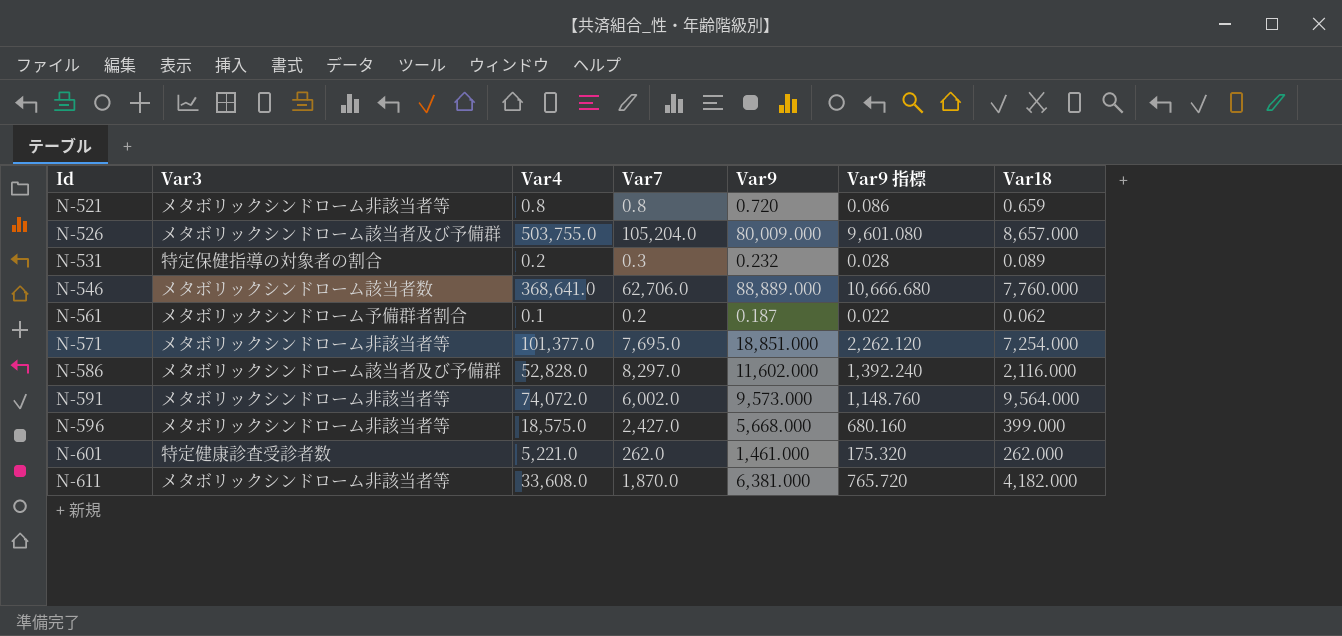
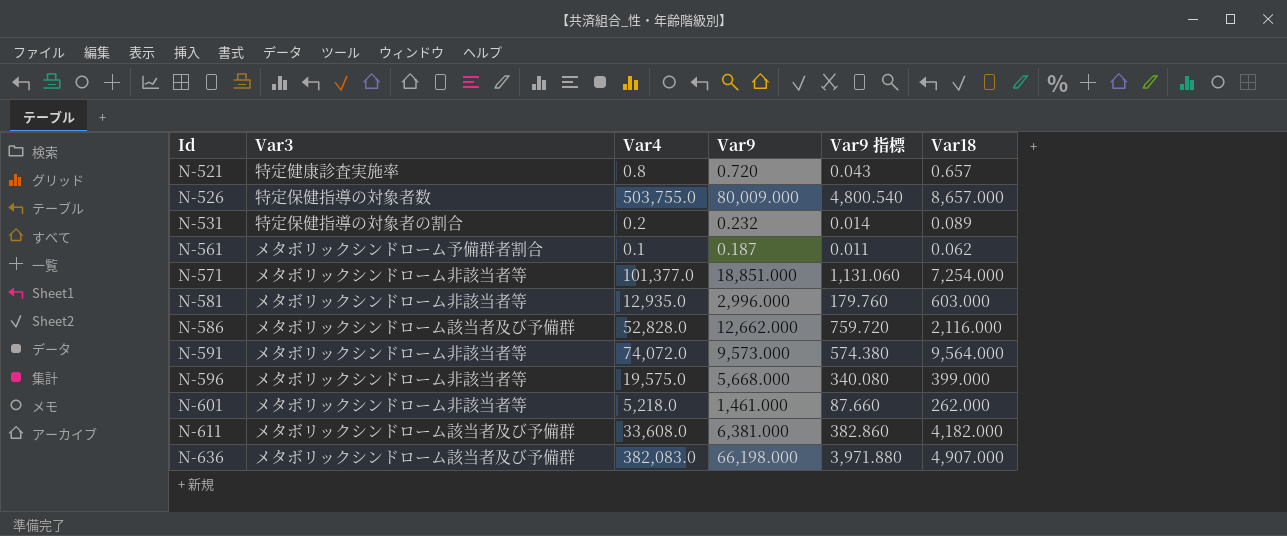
column Var7 | position: 4 -> none
column Var9 指標 | formula: [Var9] * 0.12 -> [Var9] * 0.06
row N-546: メタボリックシンドローム該当者数 | 368,641.0 | 62,706.0 | 88,889.000 | 10,666.680 | 7,760.000 -> none
N-521 | Var3: メタボリックシンドローム非該当者等 -> 特定健康診査実施率
N-521 | Var18: 0.659 -> 0.657
N-526 | Var3: メタボリックシンドローム該当者及び予備群 -> 特定保健指導の対象者数
row N-581: none -> メタボリックシンドローム非該当者等 | 12,935.0 | 2,996.000 | 179.760 | 603.000
N-586 | Var9: 11,602.000 -> 12,662.000
N-596 | Var4: 18,575.0 -> 19,575.0
N-601 | Var3: 特定健康診査受診者数 -> メタボリックシンドローム非該当者等
N-601 | Var4: 5,221.0 -> 5,218.0
N-611 | Var3: メタボリックシンドローム非該当者等 -> メタボリックシンドローム該当者及び予備群
row N-636: none -> メタボリックシンドローム該当者及び予備群 | 382,083.0 | 66,198.000 | 3,971.880 | 4,907.000

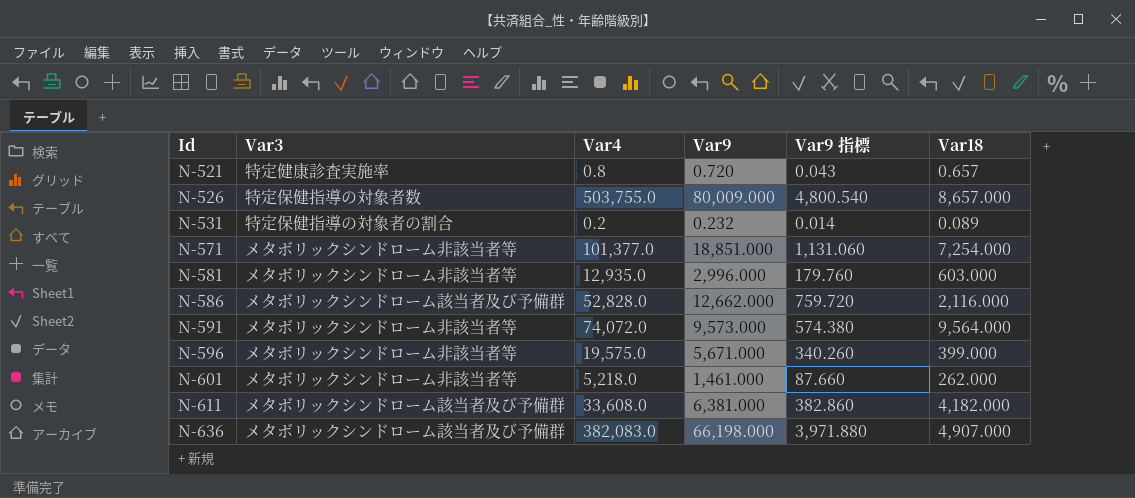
row N-561: メタボリックシンドローム予備群者割合 | 0.1 | 0.187 | 0.011 | 0.062 -> none
N-596 | Var9: 5,668.000 -> 5,671.000
N-596 | Var9 指標: 340.080 -> 340.260

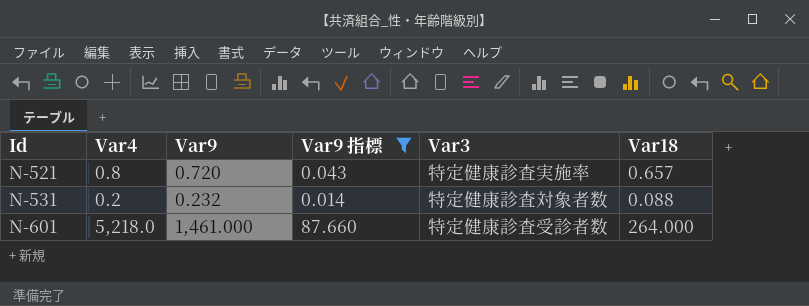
filter: none -> Var9 指標 <= 87.660
column Var3 | position: 2 -> 5
N-531 | Var3: 特定保健指導の対象者の割合 -> 特定健康診査対象者数
N-531 | Var18: 0.089 -> 0.088
N-601 | Var3: メタボリックシンドローム非該当者等 -> 特定健康診査受診者数
N-601 | Var18: 262.000 -> 264.000

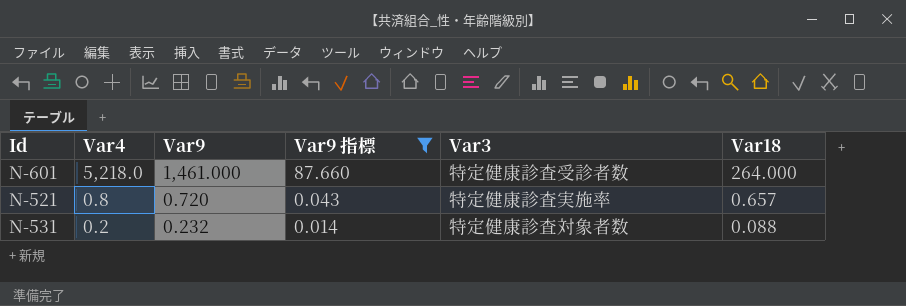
row order: Id ascending -> Var4 descending

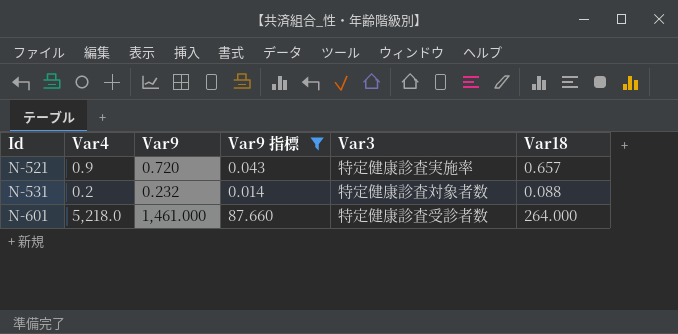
row order: Var4 descending -> Id ascending
N-521 | Var4: 0.8 -> 0.9

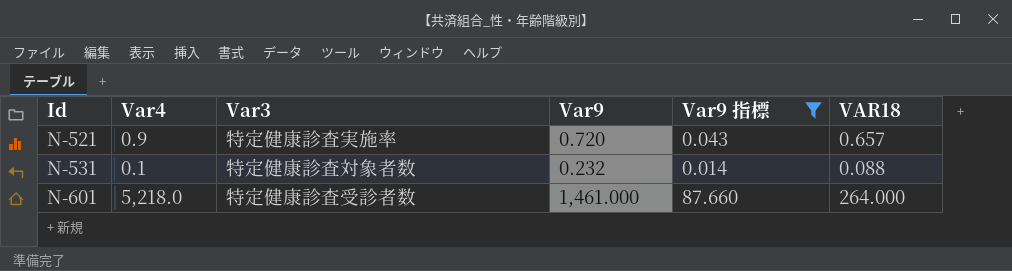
column Var3 | position: 5 -> 3
column name: Var18 -> VAR18
N-531 | Var4: 0.2 -> 0.1

